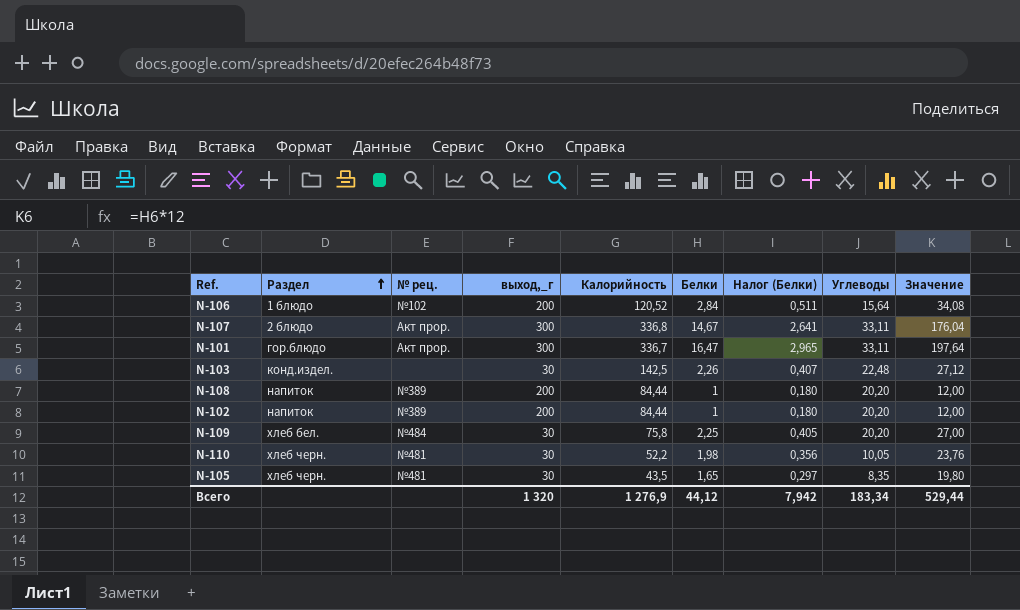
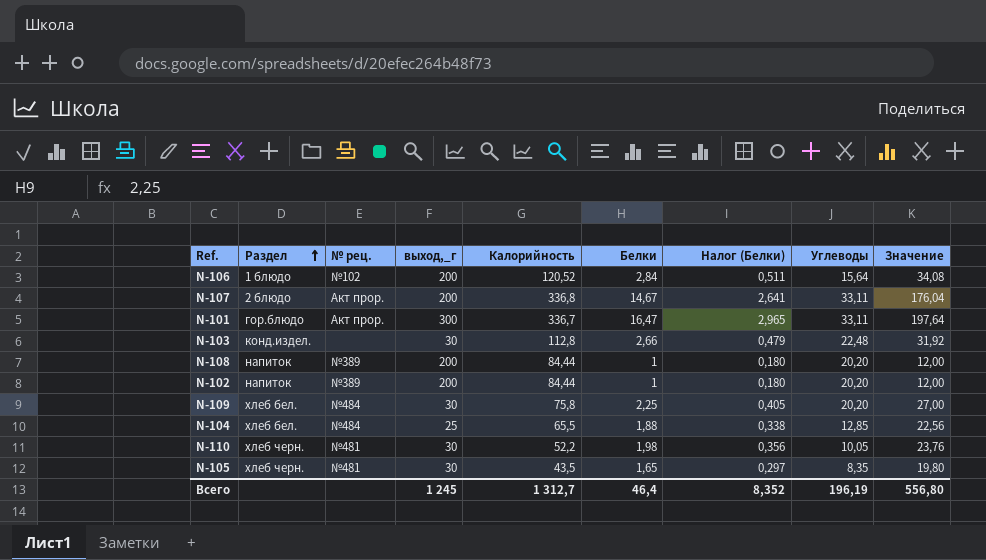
N-107 | выход,_г: 300 -> 200
N-103 | Калорийность: 142,5 -> 112,8
N-103 | Белки: 2,26 -> 2,66
N-103 | Налог (Белки): 0,407 -> 0,479
N-103 | Значение: 27,12 -> 31,92
row N-104: none -> хлеб бел. | №484 | 25 | 65,5 | 1,88 | 0,338 | 12,85 | 22,56
Всего | выход,_г: 1 320 -> 1 245
Всего | Калорийность: 1 276,9 -> 1 312,7
Всего | Белки: 44,12 -> 46,4
Всего | Налог (Белки): 7,942 -> 8,352
Всего | Углеводы: 183,34 -> 196,19
Всего | Значение: 529,44 -> 556,80

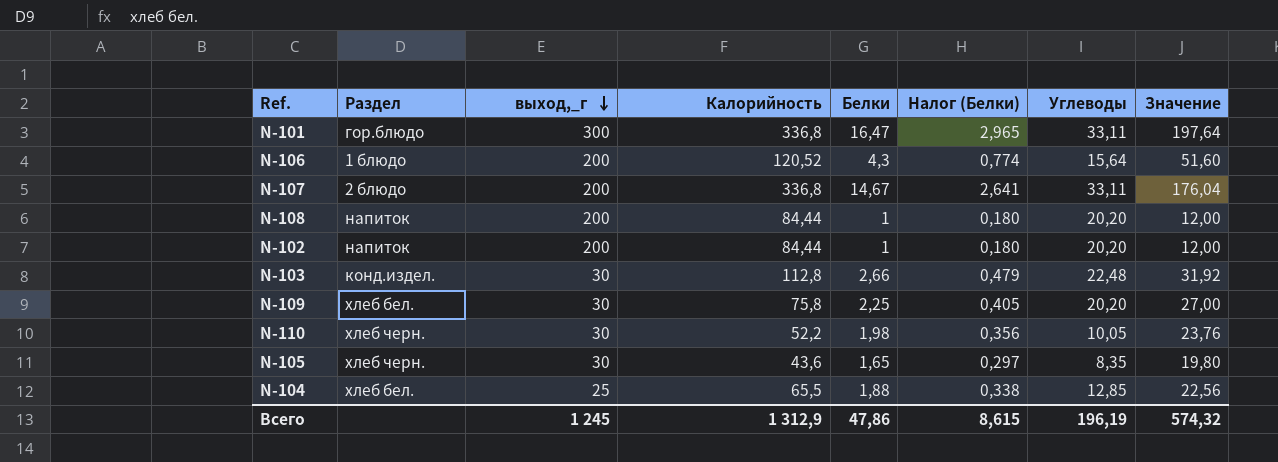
row order: Раздел ascending -> выход,_г descending
column № рец. | position: 3 -> none
N-101 | Калорийность: 336,7 -> 336,8
N-106 | Белки: 2,84 -> 4,3
N-106 | Налог (Белки): 0,511 -> 0,774
N-106 | Значение: 34,08 -> 51,60
N-105 | Калорийность: 43,5 -> 43,6
Всего | Калорийность: 1 312,7 -> 1 312,9
Всего | Белки: 46,4 -> 47,86
Всего | Налог (Белки): 8,352 -> 8,615
Всего | Значение: 556,80 -> 574,32

